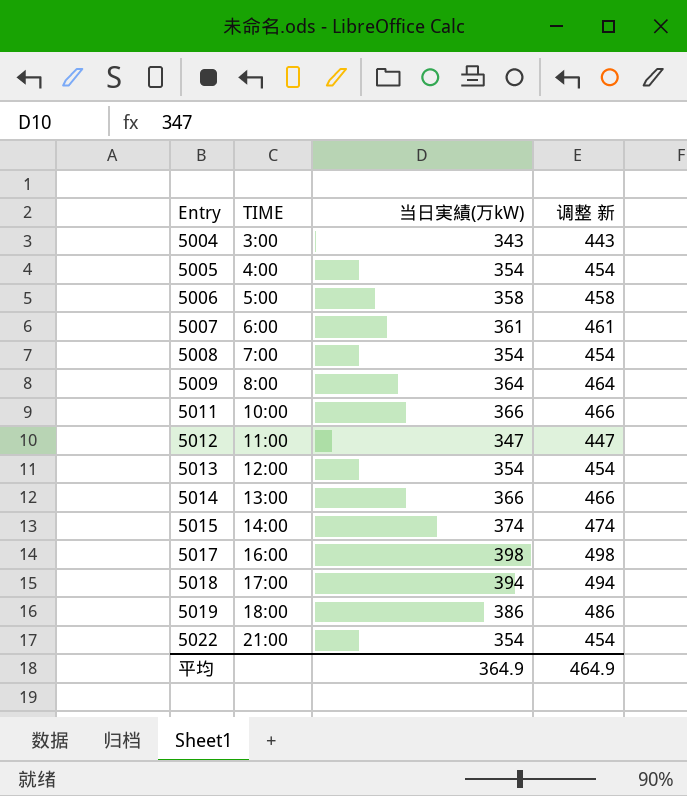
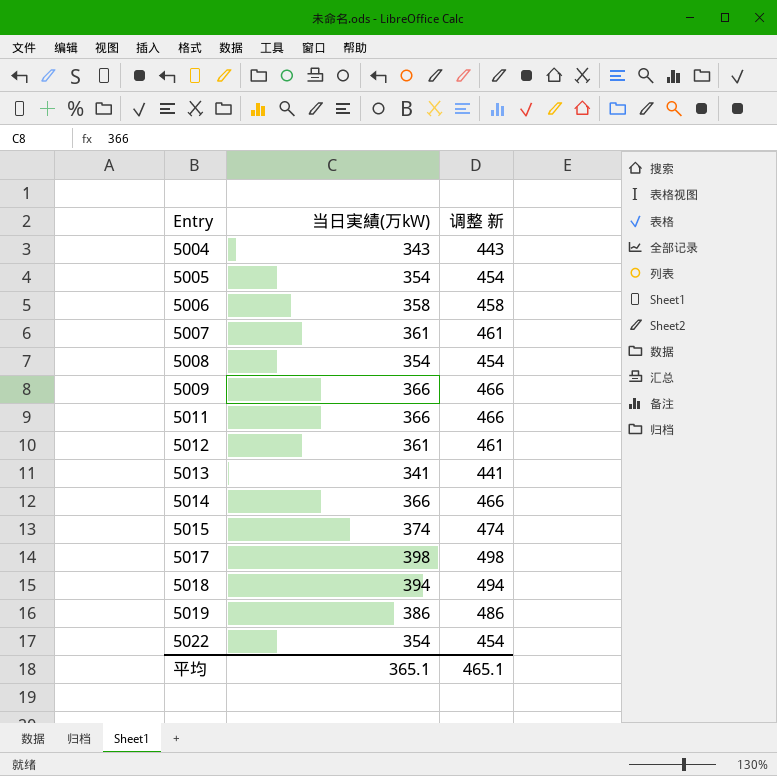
column TIME | position: 2 -> none
5009 | 当日実績(万kW): 364 -> 366
5009 | 调整 新: 464 -> 466
5012 | 当日実績(万kW): 347 -> 361
5012 | 调整 新: 447 -> 461
5013 | 当日実績(万kW): 354 -> 341
5013 | 调整 新: 454 -> 441
平均 | 当日実績(万kW): 364.9 -> 365.1
平均 | 调整 新: 464.9 -> 465.1

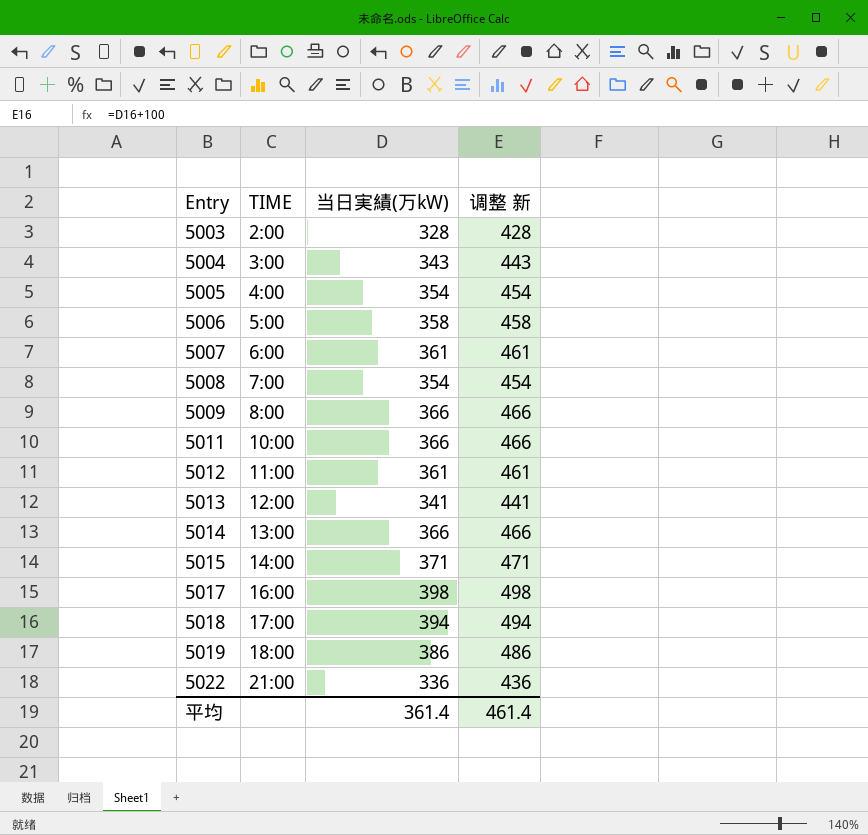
column TIME | position: none -> 2
row 5003: none -> 2:00 | 328 | 428
5015 | 当日実績(万kW): 374 -> 371
5015 | 调整 新: 474 -> 471
5022 | 当日実績(万kW): 354 -> 336
5022 | 调整 新: 454 -> 436
平均 | 当日実績(万kW): 365.1 -> 361.4
平均 | 调整 新: 465.1 -> 461.4

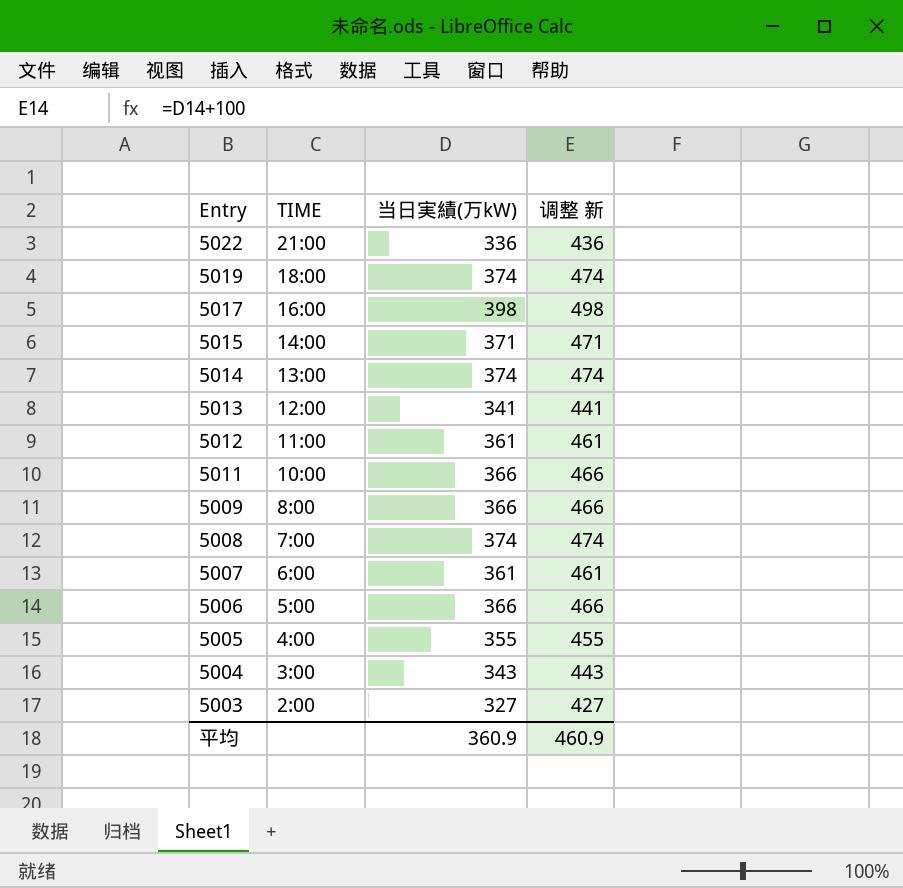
row order: Entry ascending -> Entry descending
row 5018: 17:00 | 394 | 494 -> none
5019 | 当日実績(万kW): 386 -> 374
5019 | 调整 新: 486 -> 474
5014 | 当日実績(万kW): 366 -> 374
5014 | 调整 新: 466 -> 474
5008 | 当日実績(万kW): 354 -> 374
5008 | 调整 新: 454 -> 474
5006 | 当日実績(万kW): 358 -> 366
5006 | 调整 新: 458 -> 466
5005 | 当日実績(万kW): 354 -> 355
5005 | 调整 新: 454 -> 455
5003 | 当日実績(万kW): 328 -> 327
5003 | 调整 新: 428 -> 427
平均 | 当日実績(万kW): 361.4 -> 360.9
平均 | 调整 新: 461.4 -> 460.9

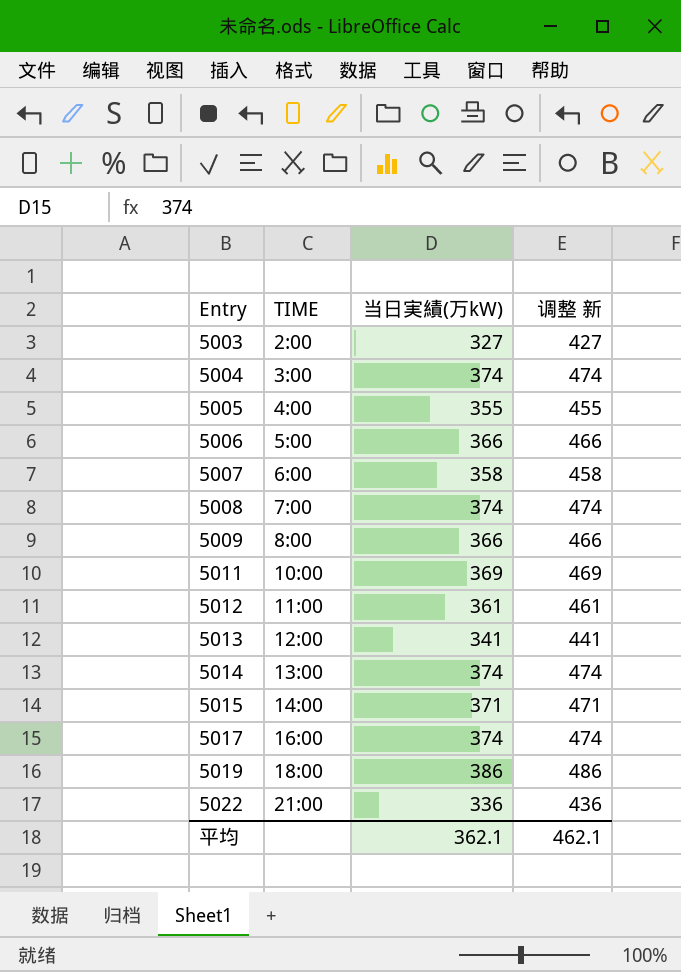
row order: Entry descending -> Entry ascending
5004 | 当日実績(万kW): 343 -> 374
5004 | 调整 新: 443 -> 474
5007 | 当日実績(万kW): 361 -> 358
5007 | 调整 新: 461 -> 458
5011 | 当日実績(万kW): 366 -> 369
5011 | 调整 新: 466 -> 469
5017 | 当日実績(万kW): 398 -> 374
5017 | 调整 新: 498 -> 474
5019 | 当日実績(万kW): 374 -> 386
5019 | 调整 新: 474 -> 486
平均 | 当日実績(万kW): 360.9 -> 362.1
平均 | 调整 新: 460.9 -> 462.1

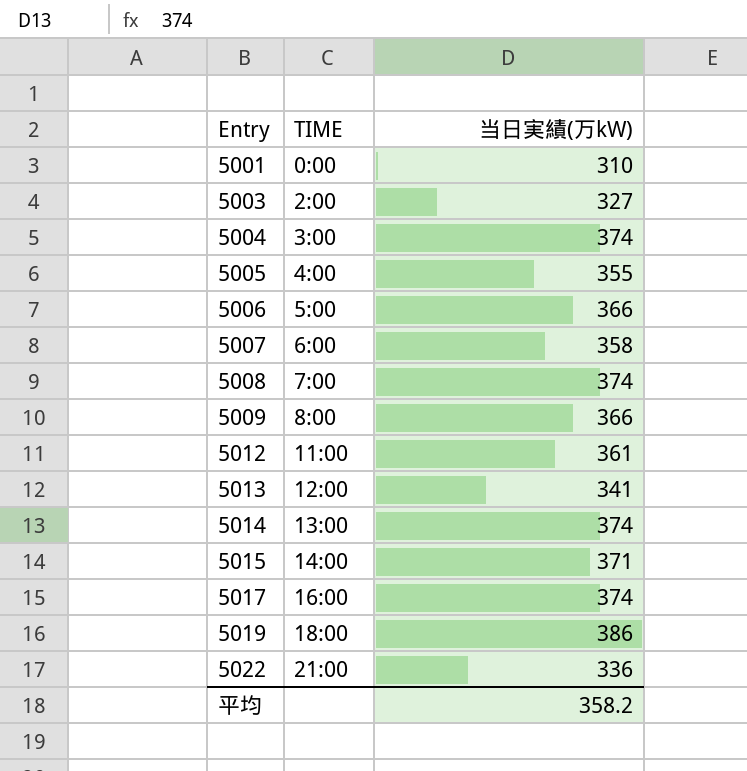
column 调整 新 | formula: [当日実績(万kW)] + 100 -> none
row 5011: 10:00 | 369 | 469 -> none
row 5001: none -> 0:00 | 310
平均 | 当日実績(万kW): 362.1 -> 358.2

